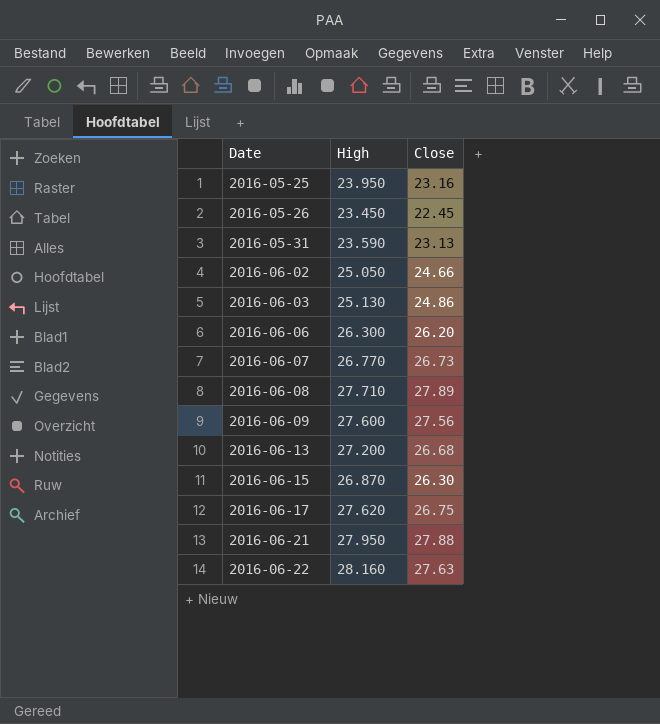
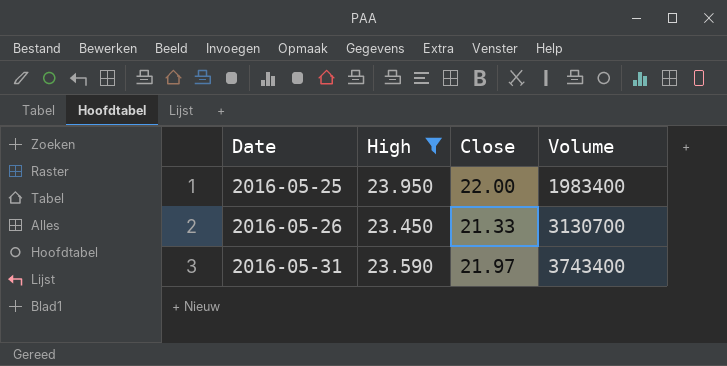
filter: none -> High <= 23.950
column Volume | position: none -> 4
2016-05-25 | Close: 23.16 -> 22.00
2016-05-26 | Close: 22.45 -> 21.33
2016-05-31 | Close: 23.13 -> 21.97

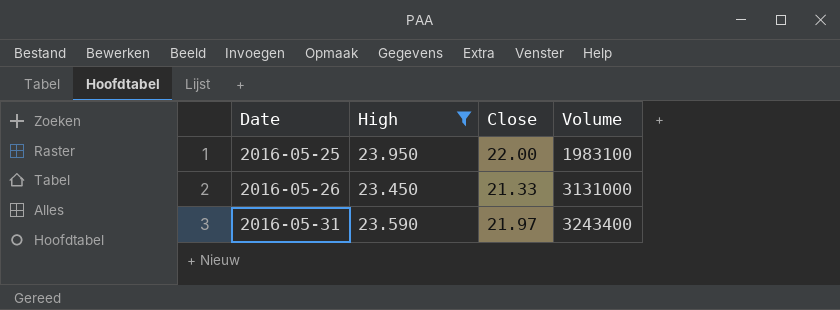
2016-05-25 | Volume: 1983400 -> 1983100
2016-05-26 | Volume: 3130700 -> 3131000
2016-05-31 | Volume: 3743400 -> 3243400

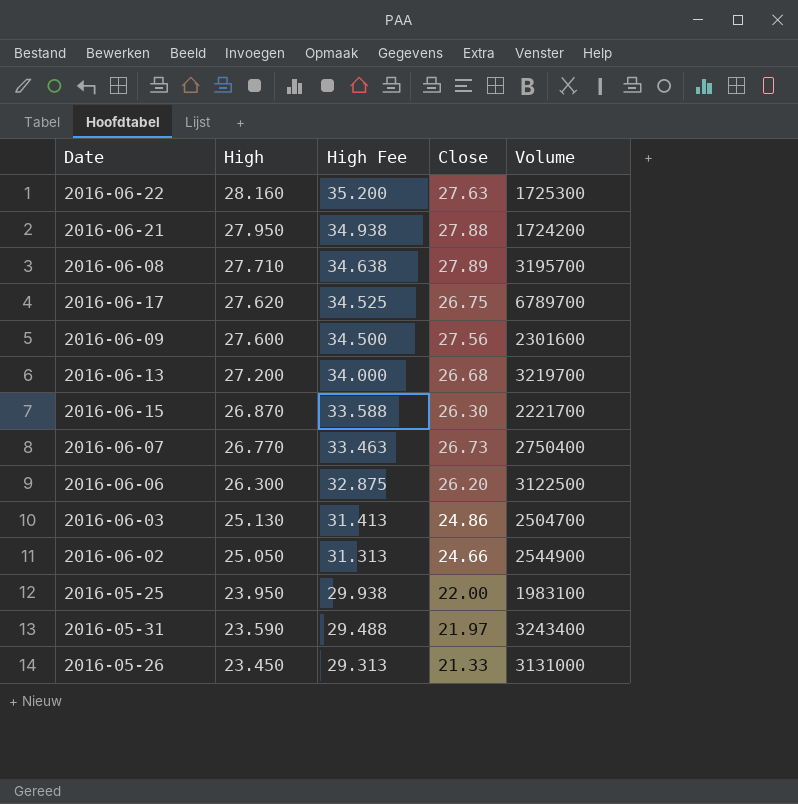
filter: High <= 23.950 -> none
row order: Date ascending -> High descending
column High Fee | formula: none -> [High] * 1.25

